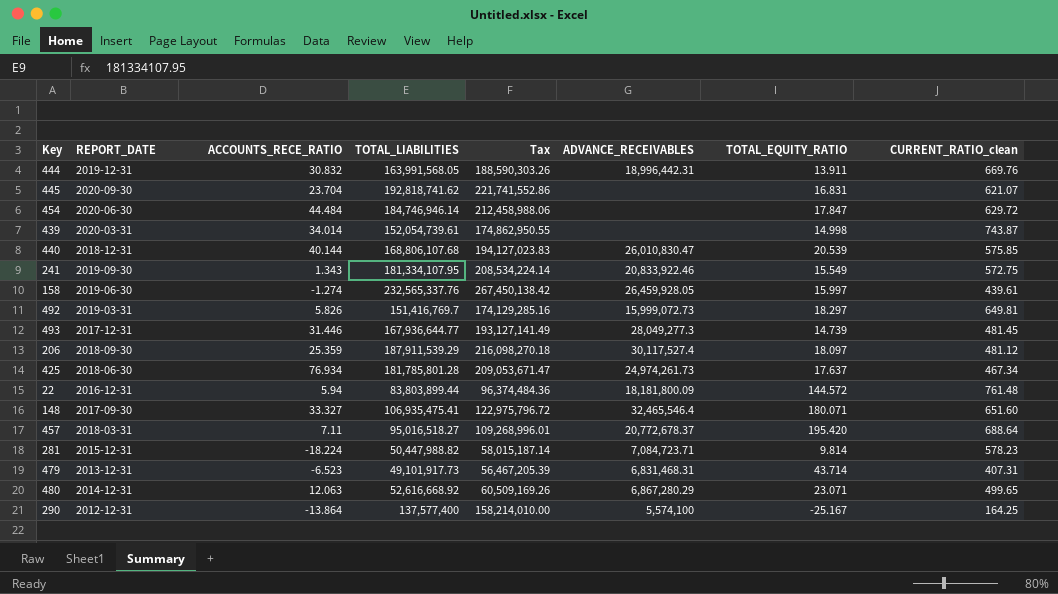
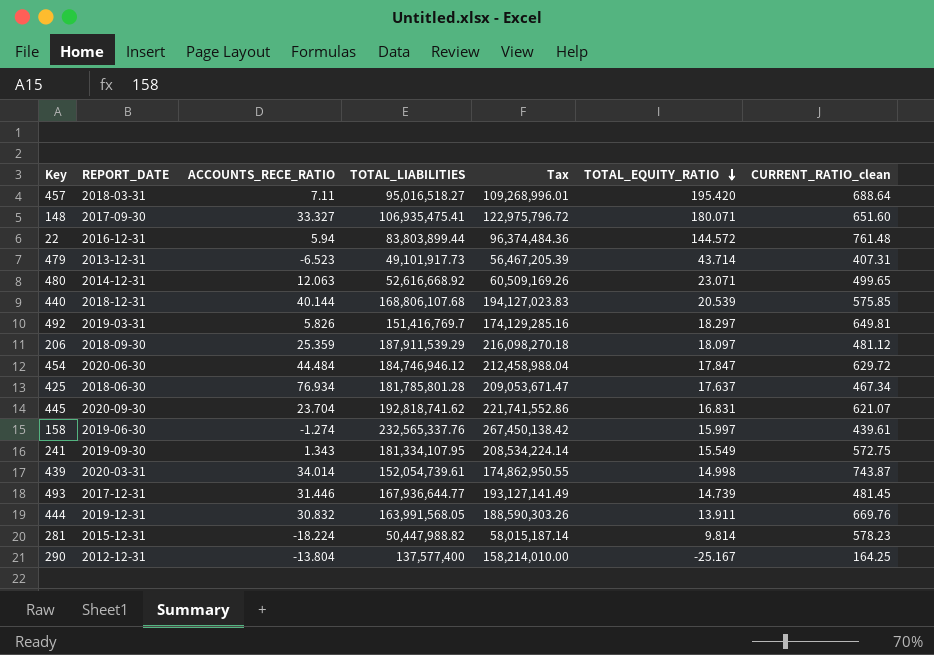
row order: none -> TOTAL_EQUITY_RATIO descending
column ADVANCE_RECEIVABLES | position: 6 -> none
454 | TOTAL_LIABILITIES: 184,746,946.14 -> 184,746,946.12
454 | Tax: 212,458,988.06 -> 212,458,988.04
290 | ACCOUNTS_RECE_RATIO: -13.864 -> -13.804

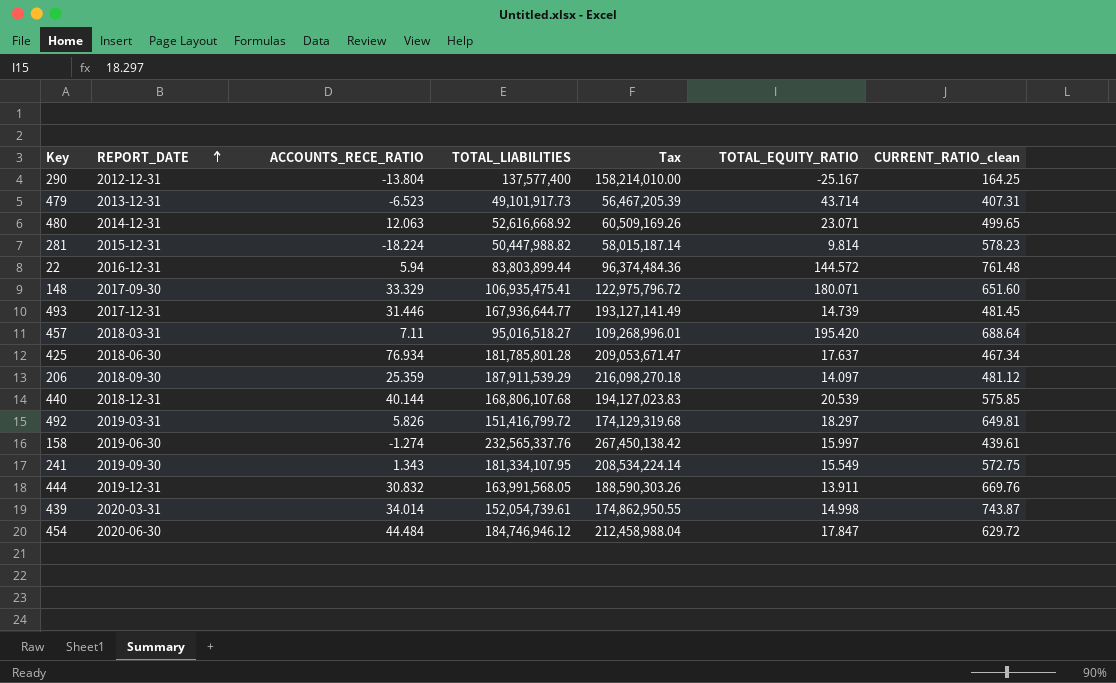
row order: TOTAL_EQUITY_RATIO descending -> REPORT_DATE ascending
row 445: 2020-09-30 | 23.704 | 192,818,741.62 | 221,741,552.86 | 16.831 | 621.07 -> none
148 | ACCOUNTS_RECE_RATIO: 33.327 -> 33.329
206 | TOTAL_EQUITY_RATIO: 18.097 -> 14.097
492 | TOTAL_LIABILITIES: 151,416,769.7 -> 151,416,799.72
492 | Tax: 174,129,285.16 -> 174,129,319.68

